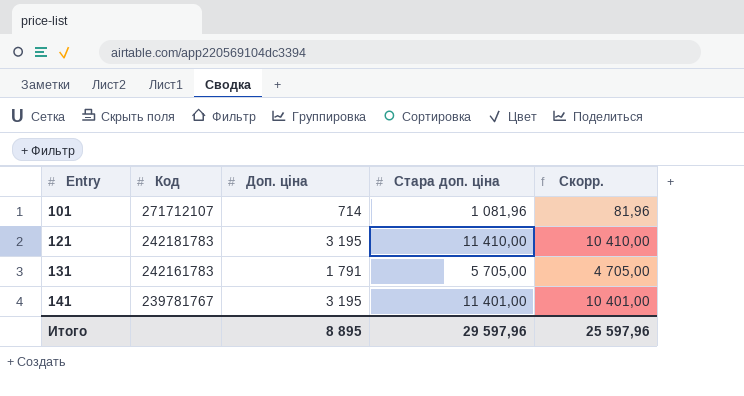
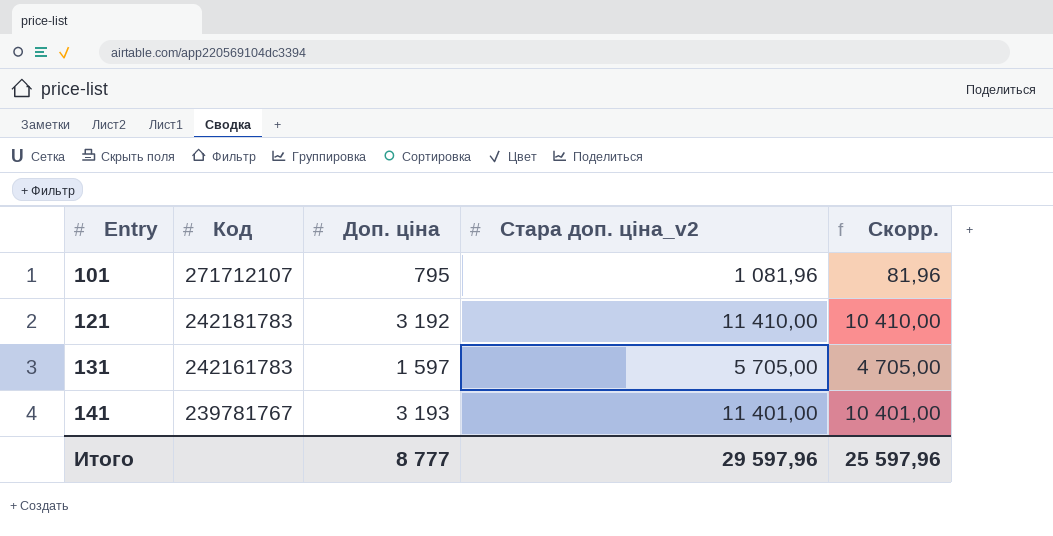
column name: Стара доп. ціна -> Стара доп. ціна_v2
101 | Доп. ціна: 714 -> 795
121 | Доп. ціна: 3 195 -> 3 192
131 | Доп. ціна: 1 791 -> 1 597
141 | Доп. ціна: 3 195 -> 3 193
Итого | Доп. ціна: 8 895 -> 8 777

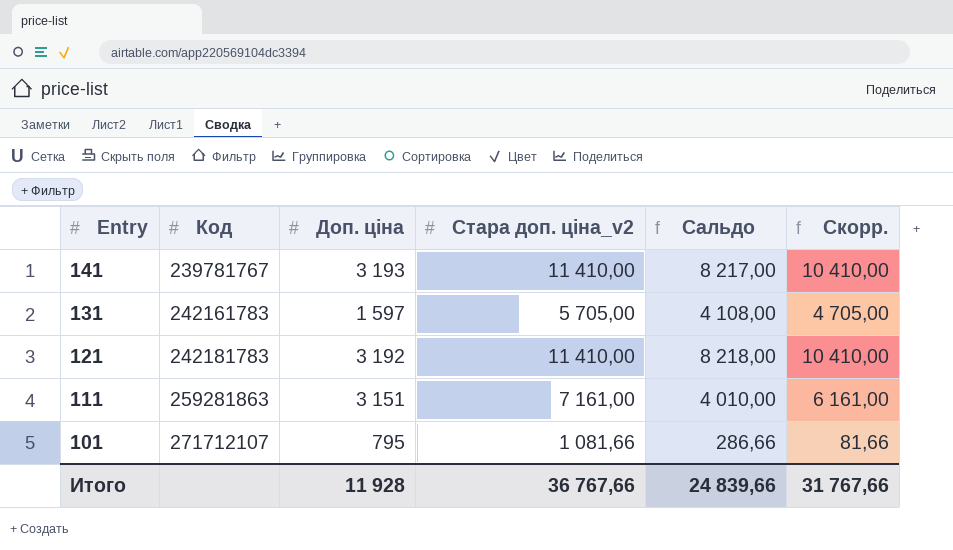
row order: Entry ascending -> Entry descending
column Сальдо | formula: none -> [Стара доп. ціна_v2] - [Доп. ціна]
141 | Стара доп. ціна_v2: 11 401,00 -> 11 410,00
141 | Скорр.: 10 401,00 -> 10 410,00
row 111: none -> 259281863 | 3 151 | 7 161,00 | 4 010,00 | 6 161,00
101 | Стара доп. ціна_v2: 1 081,96 -> 1 081,66
101 | Скорр.: 81,96 -> 81,66
Итого | Доп. ціна: 8 777 -> 11 928
Итого | Стара доп. ціна_v2: 29 597,96 -> 36 767,66
Итого | Скорр.: 25 597,96 -> 31 767,66

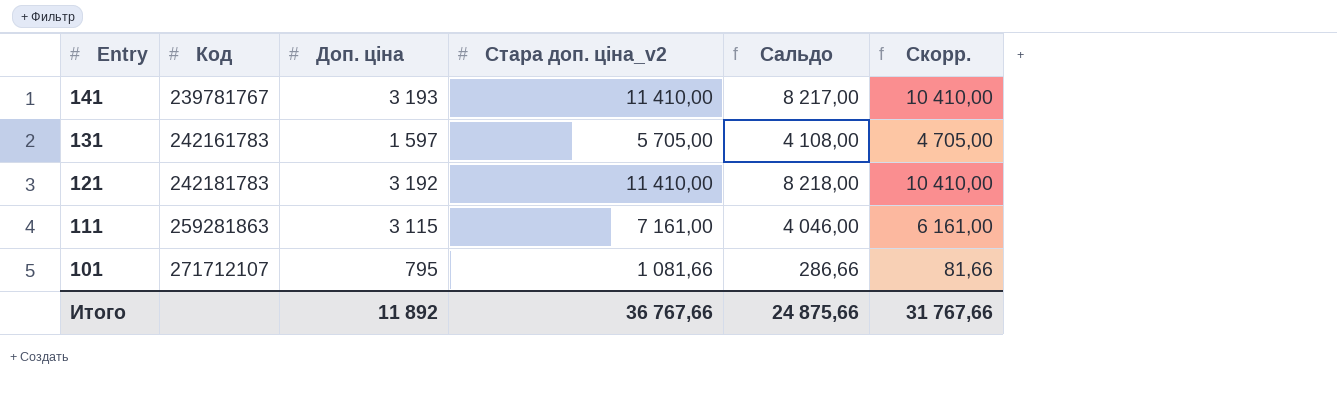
111 | Доп. ціна: 3 151 -> 3 115
111 | Сальдо: 4 010,00 -> 4 046,00
Итого | Доп. ціна: 11 928 -> 11 892
Итого | Сальдо: 24 839,66 -> 24 875,66

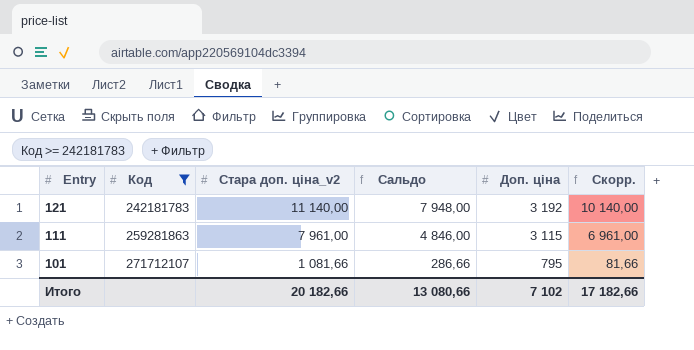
filter: none -> Код >= 242181783
column Доп. ціна | position: 3 -> 5
121 | Стара доп. ціна_v2: 11 410,00 -> 11 140,00
121 | Сальдо: 8 218,00 -> 7 948,00
121 | Скорр.: 10 410,00 -> 10 140,00
111 | Стара доп. ціна_v2: 7 161,00 -> 7 961,00
111 | Сальдо: 4 046,00 -> 4 846,00
111 | Скорр.: 6 161,00 -> 6 961,00
Итого | Стара доп. ціна_v2: 36 767,66 -> 20 182,66
Итого | Сальдо: 24 875,66 -> 13 080,66
Итого | Доп. ціна: 11 892 -> 7 102
Итого | Скорр.: 31 767,66 -> 17 182,66

